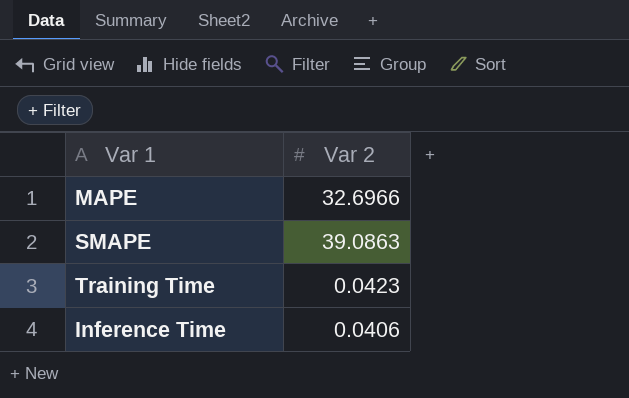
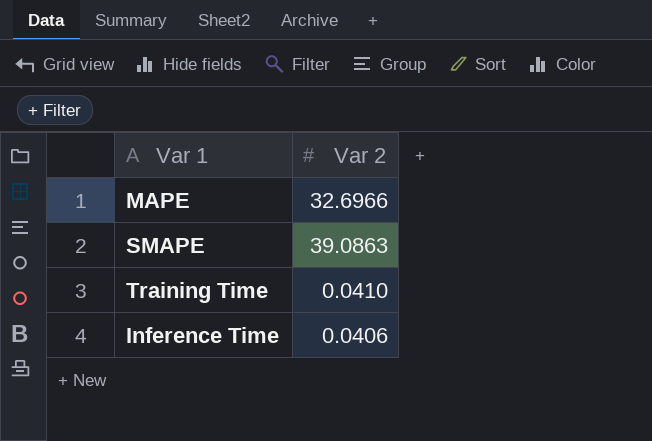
Training Time | Var 2: 0.0423 -> 0.0410

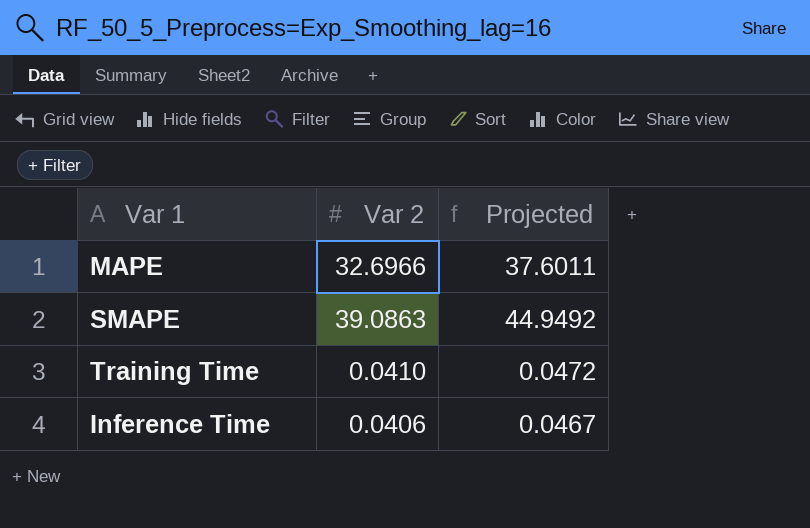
column Projected | formula: none -> [Var 2] * 1.15

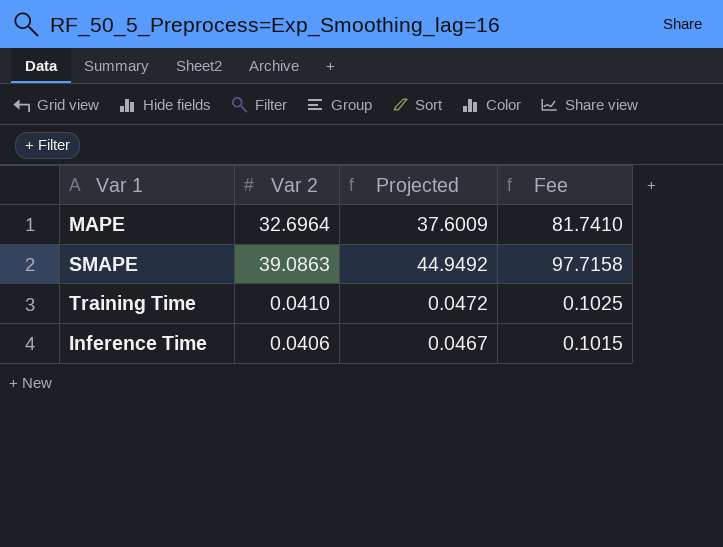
column Fee | formula: none -> [Var 2] * 2.5
MAPE | Var 2: 32.6966 -> 32.6964
MAPE | Projected: 37.6011 -> 37.6009

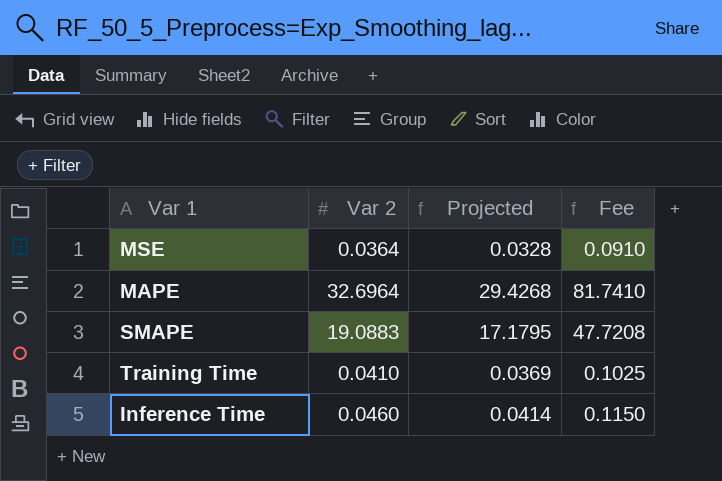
column Projected | formula: [Var 2] * 1.15 -> [Var 2] * 0.9
row MSE: none -> 0.0364 | 0.0328 | 0.0910
SMAPE | Var 2: 39.0863 -> 19.0883
SMAPE | Fee: 97.7158 -> 47.7208
Inference Time | Var 2: 0.0406 -> 0.0460
Inference Time | Fee: 0.1015 -> 0.1150

